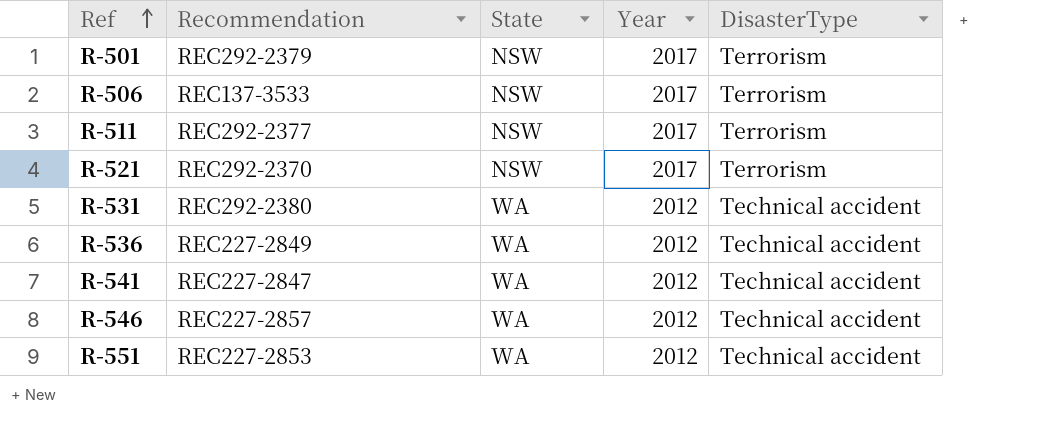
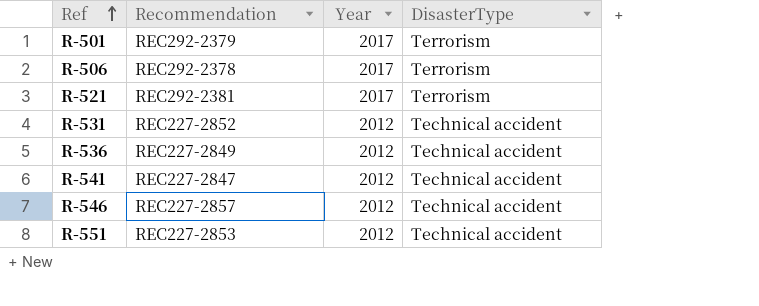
column State | position: 3 -> none
row R-511: REC292-2377 | NSW | 2017 | Terrorism -> none
R-506 | Recommendation: REC137-3533 -> REC292-2378
R-521 | Recommendation: REC292-2370 -> REC292-2381
R-531 | Recommendation: REC292-2380 -> REC227-2852

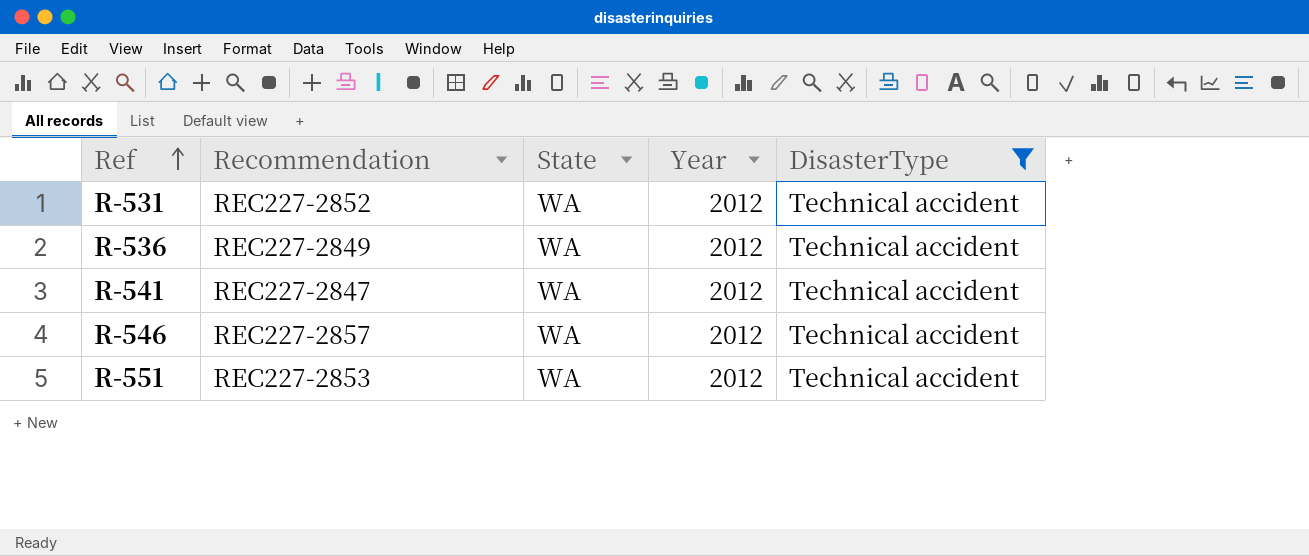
filter: none -> DisasterType = Technical accident
column State | position: none -> 3

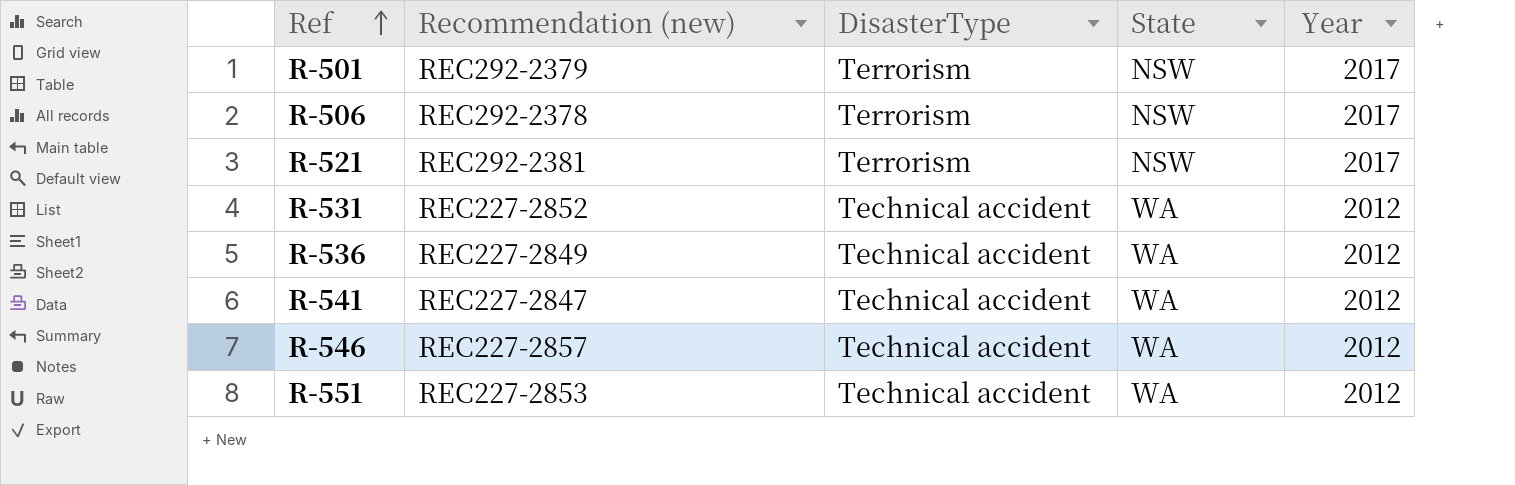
filter: DisasterType = Technical accident -> none
column name: Recommendation -> Recommendation (new)
column DisasterType | position: 5 -> 3

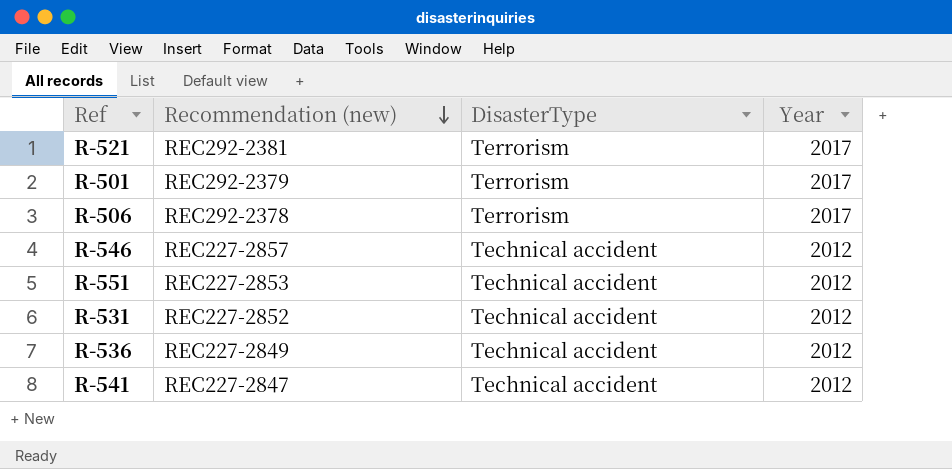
row order: Ref ascending -> Recommendation (new) descending
column State | position: 4 -> none

